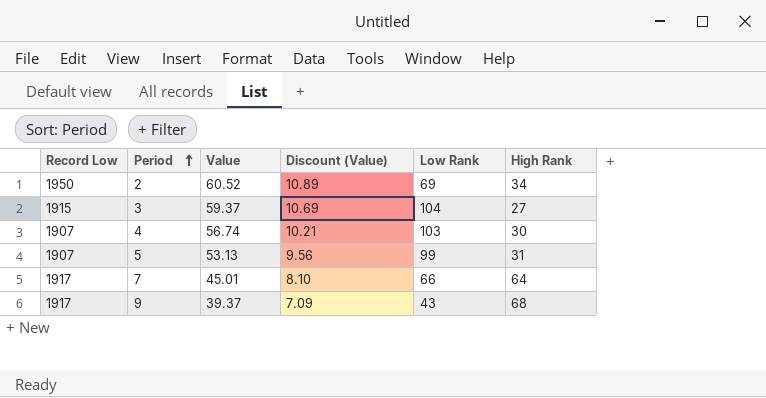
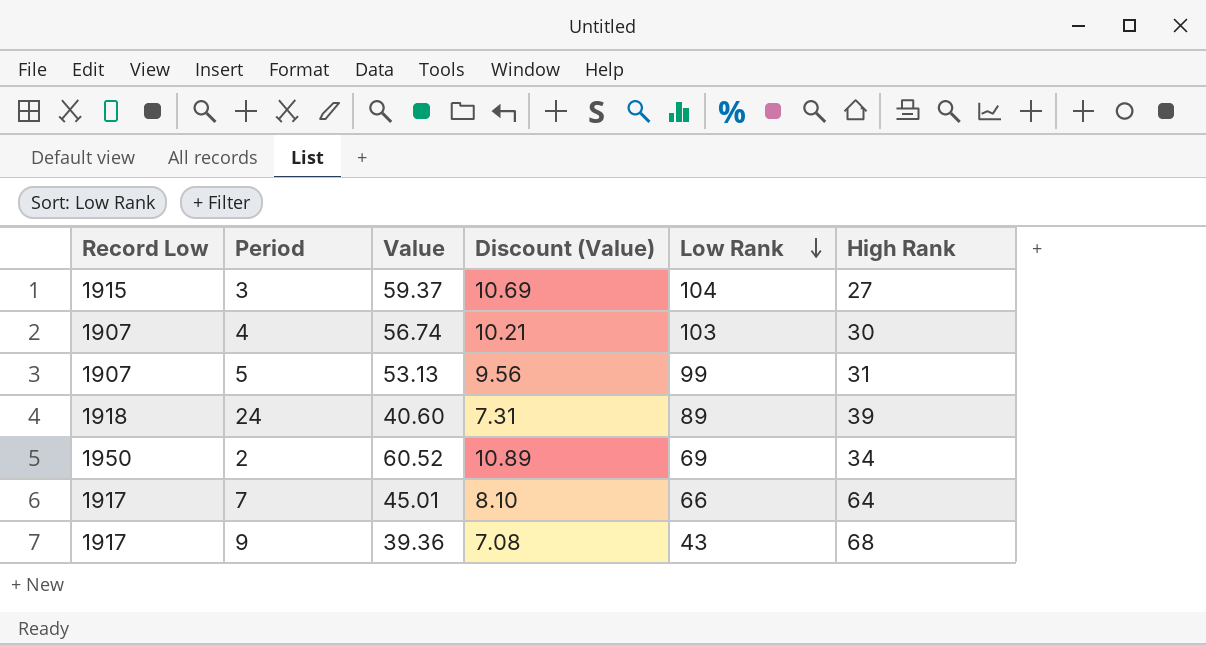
row order: Period ascending -> Low Rank descending
row 24: none -> 1918 | 40.60 | 7.31 | 89 | 39
9 | Value: 39.37 -> 39.36
9 | Discount (Value): 7.09 -> 7.08

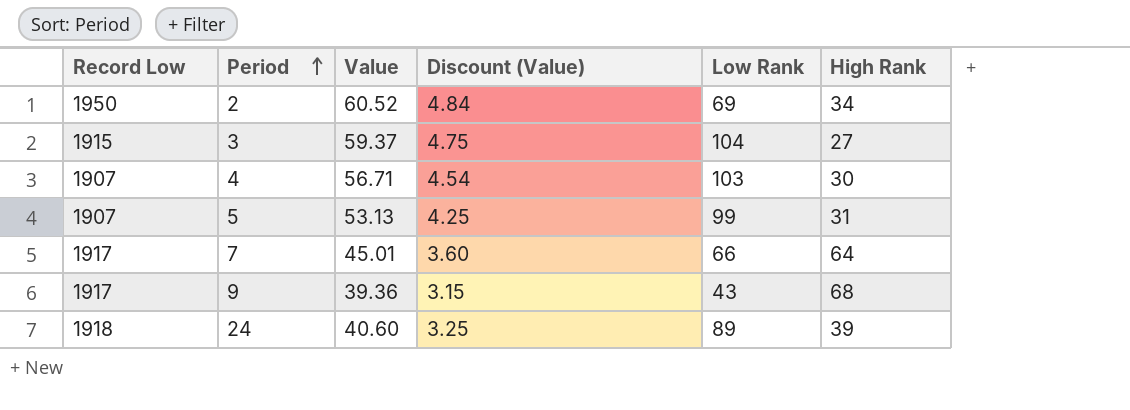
row order: Low Rank descending -> Period ascending
column Discount (Value) | formula: [Value] * 0.18 -> [Value] * 0.08
4 | Value: 56.74 -> 56.71

